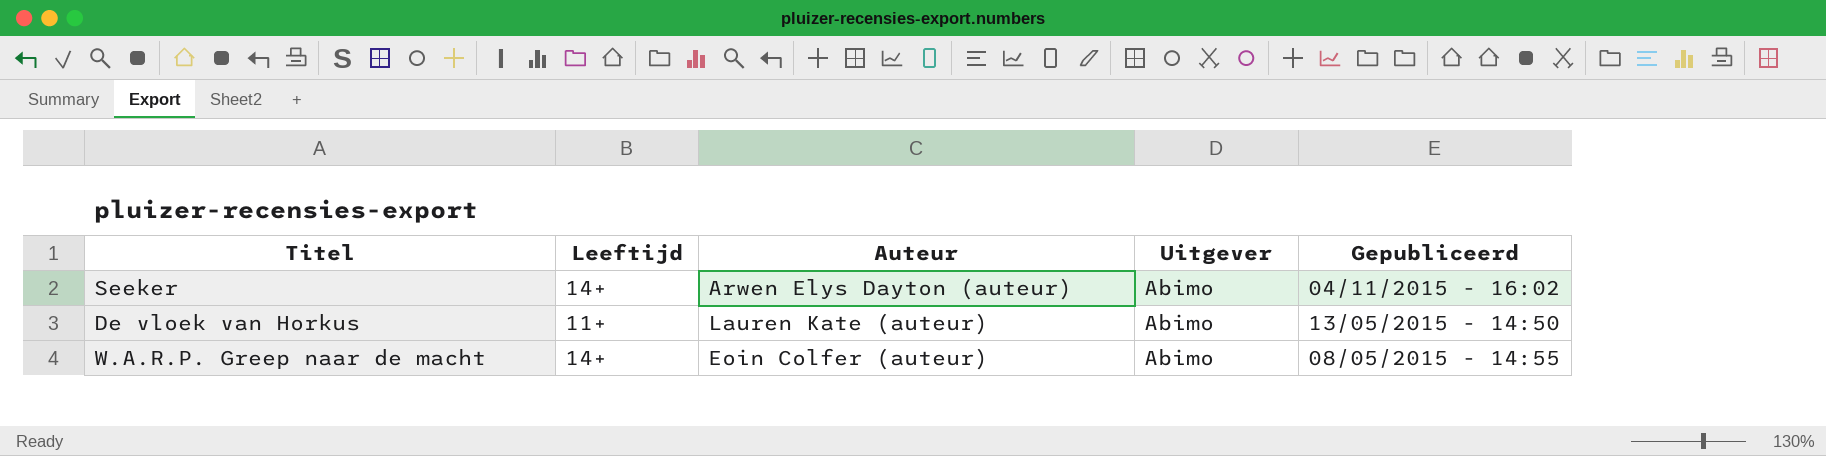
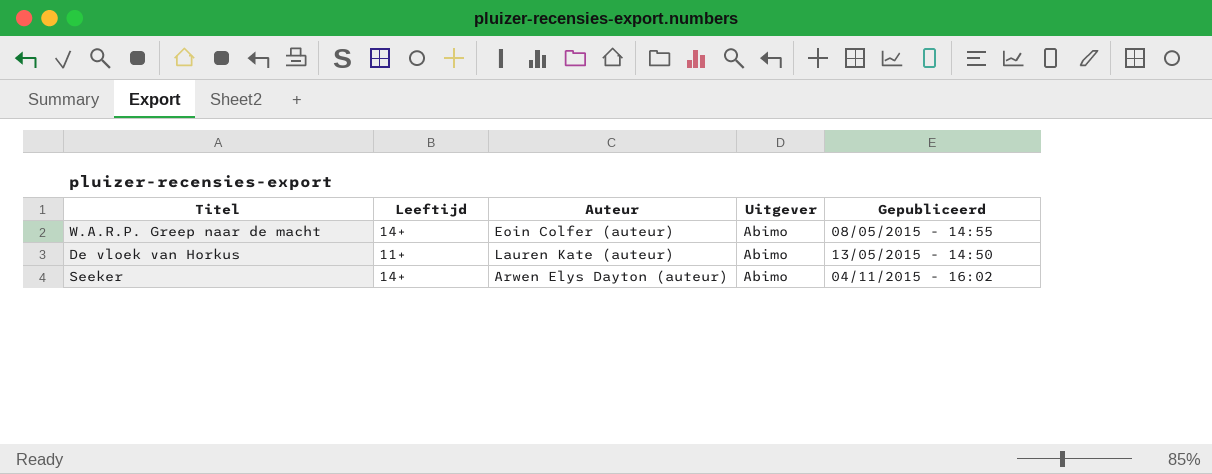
row order: Gepubliceerd descending -> Gepubliceerd ascending

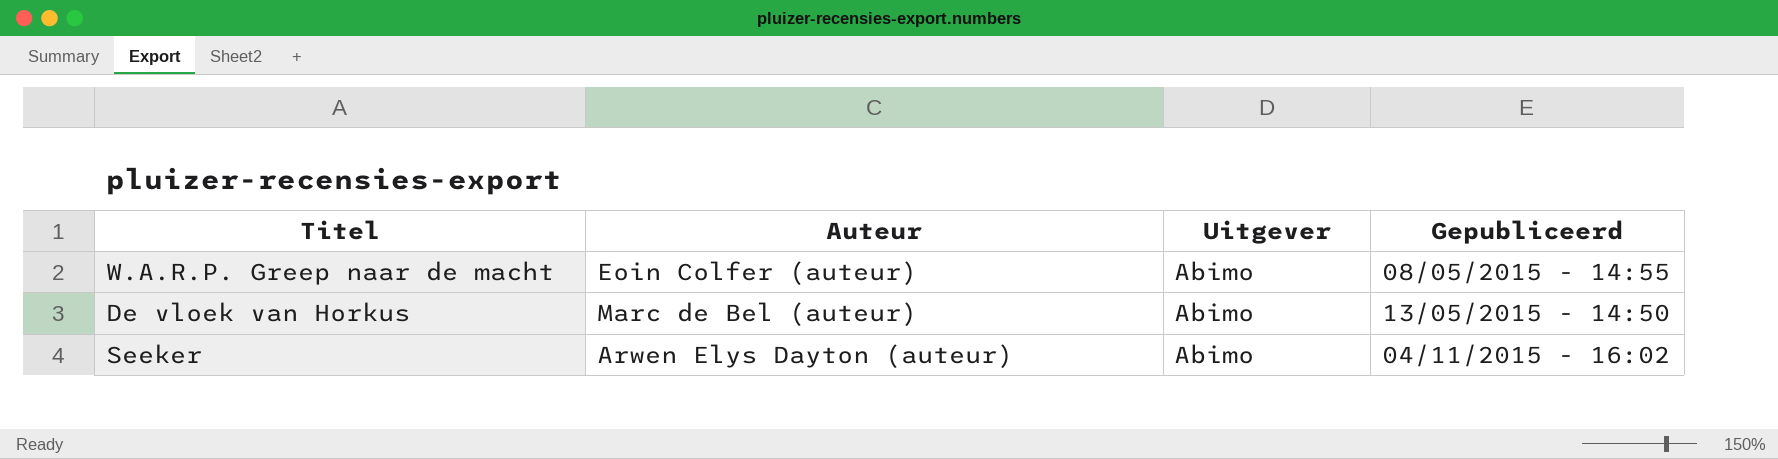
column Leeftijd | position: 2 -> none
De vloek van Horkus | Auteur: Lauren Kate (auteur) -> Marc de Bel (auteur)

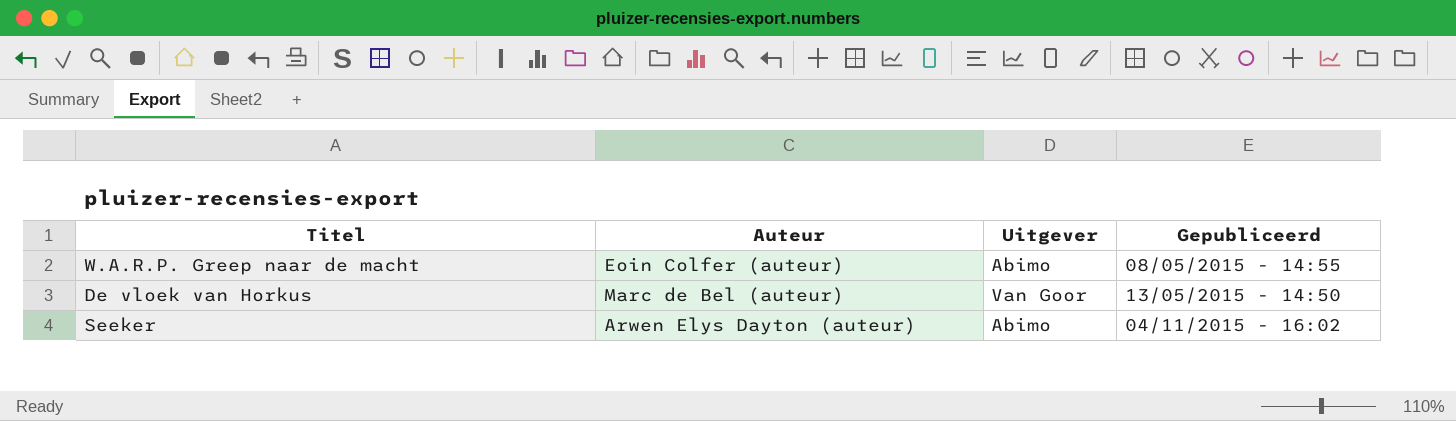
De vloek van Horkus | Uitgever: Abimo -> Van Goor

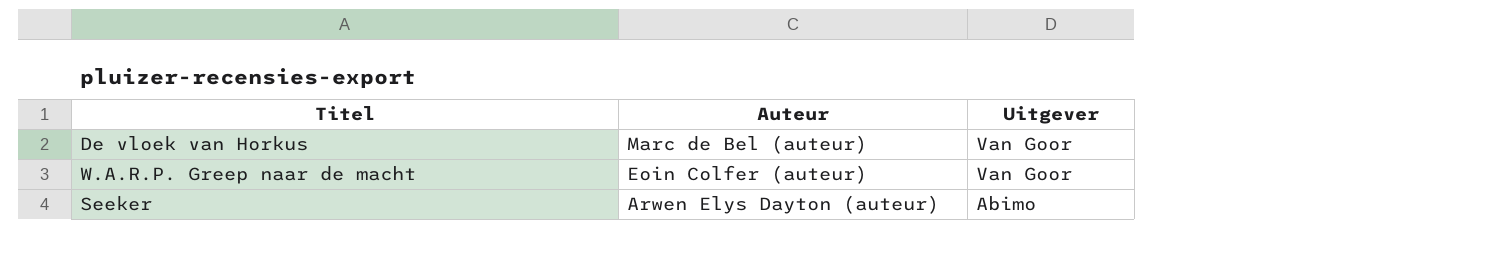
row order: Gepubliceerd ascending -> Auteur descending
column Gepubliceerd | position: 4 -> none
W.A.R.P. Greep naar de macht | Uitgever: Abimo -> Van Goor

